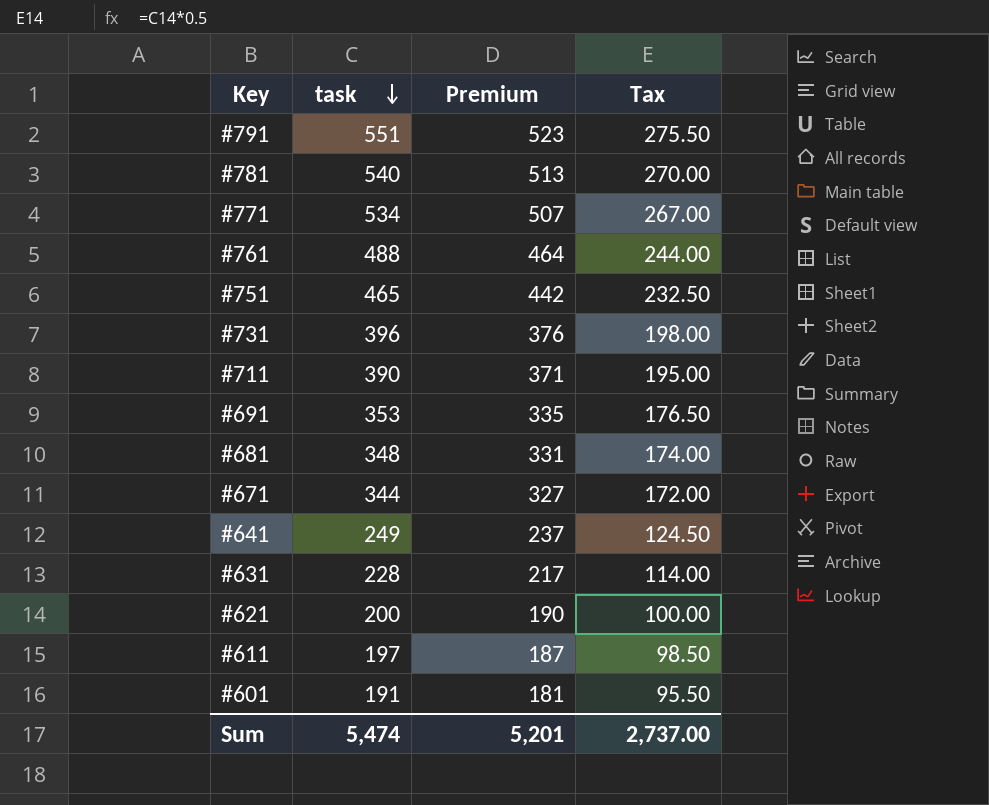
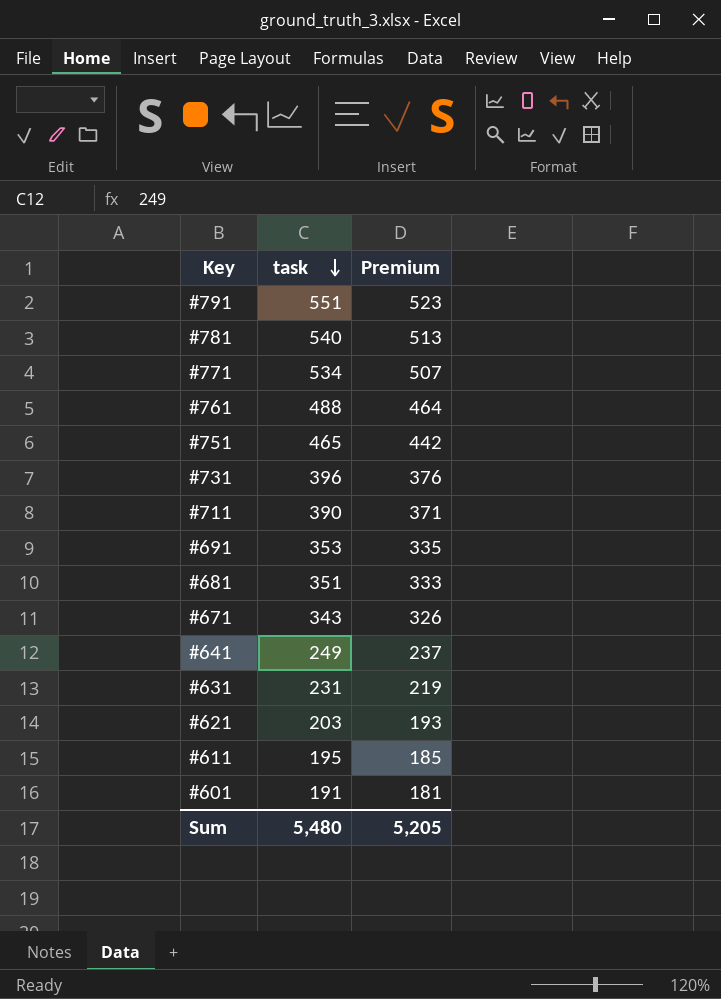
column Tax | formula: [task] * 0.5 -> none
#681 | task: 348 -> 351
#681 | Premium: 331 -> 333
#671 | task: 344 -> 343
#671 | Premium: 327 -> 326
#631 | task: 228 -> 231
#631 | Premium: 217 -> 219
#621 | task: 200 -> 203
#621 | Premium: 190 -> 193
#611 | task: 197 -> 195
#611 | Premium: 187 -> 185
Sum | task: 5,474 -> 5,480
Sum | Premium: 5,201 -> 5,205

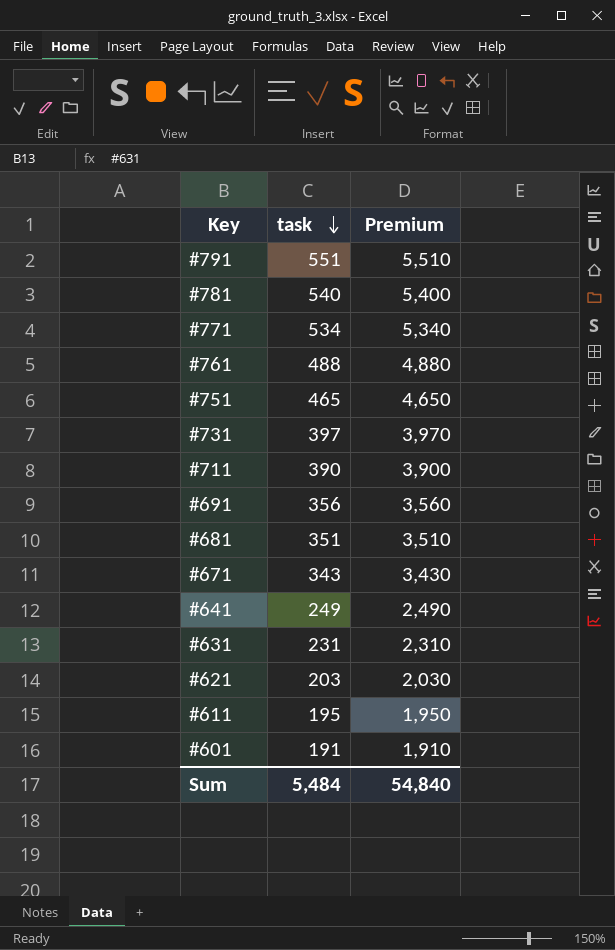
column Premium | formula: [task] * 0.95 -> [task] * 10
#731 | task: 396 -> 397
#691 | task: 353 -> 356
Sum | task: 5,480 -> 5,484
Sum | Premium: 5,205 -> 54,840

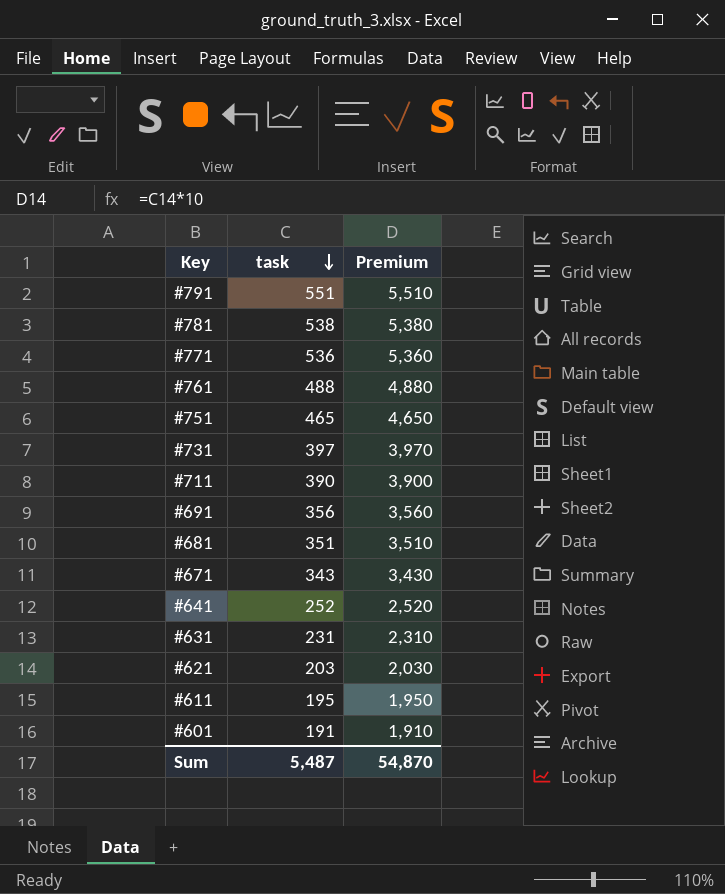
#781 | task: 540 -> 538
#781 | Premium: 5,400 -> 5,380
#771 | task: 534 -> 536
#771 | Premium: 5,340 -> 5,360
#641 | task: 249 -> 252
#641 | Premium: 2,490 -> 2,520
Sum | task: 5,484 -> 5,487
Sum | Premium: 54,840 -> 54,870

